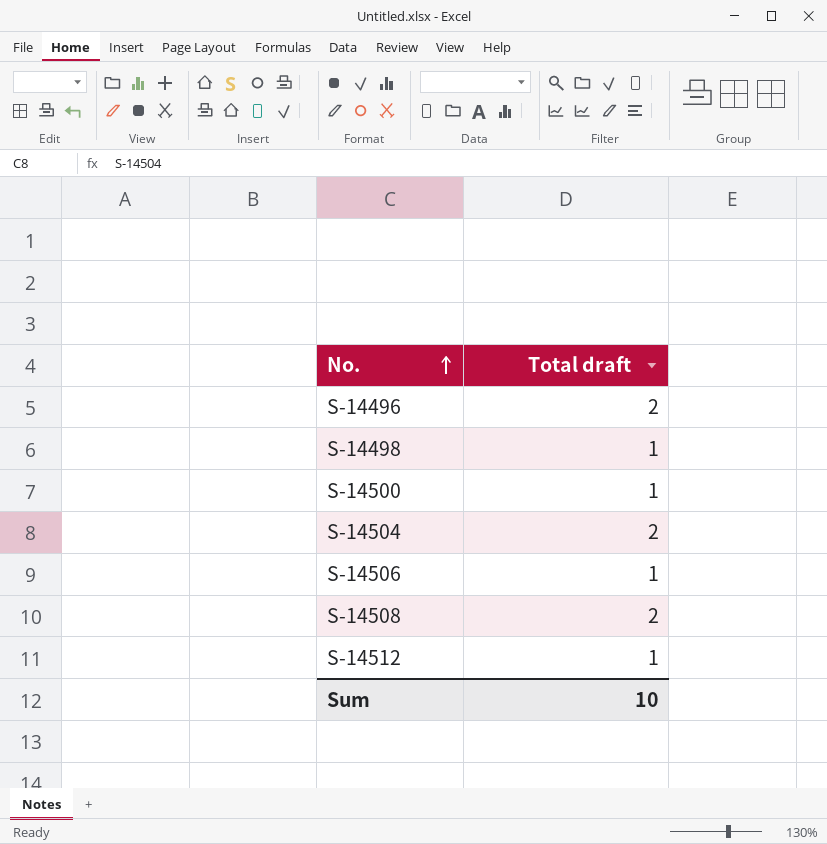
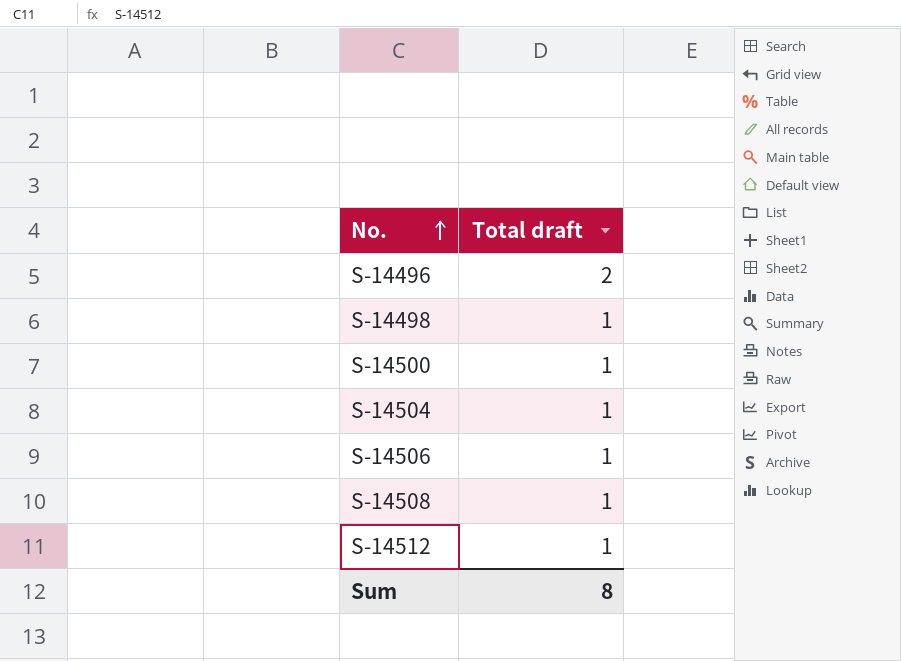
S-14504 | Total draft: 2 -> 1
S-14508 | Total draft: 2 -> 1
Sum | Total draft: 10 -> 8

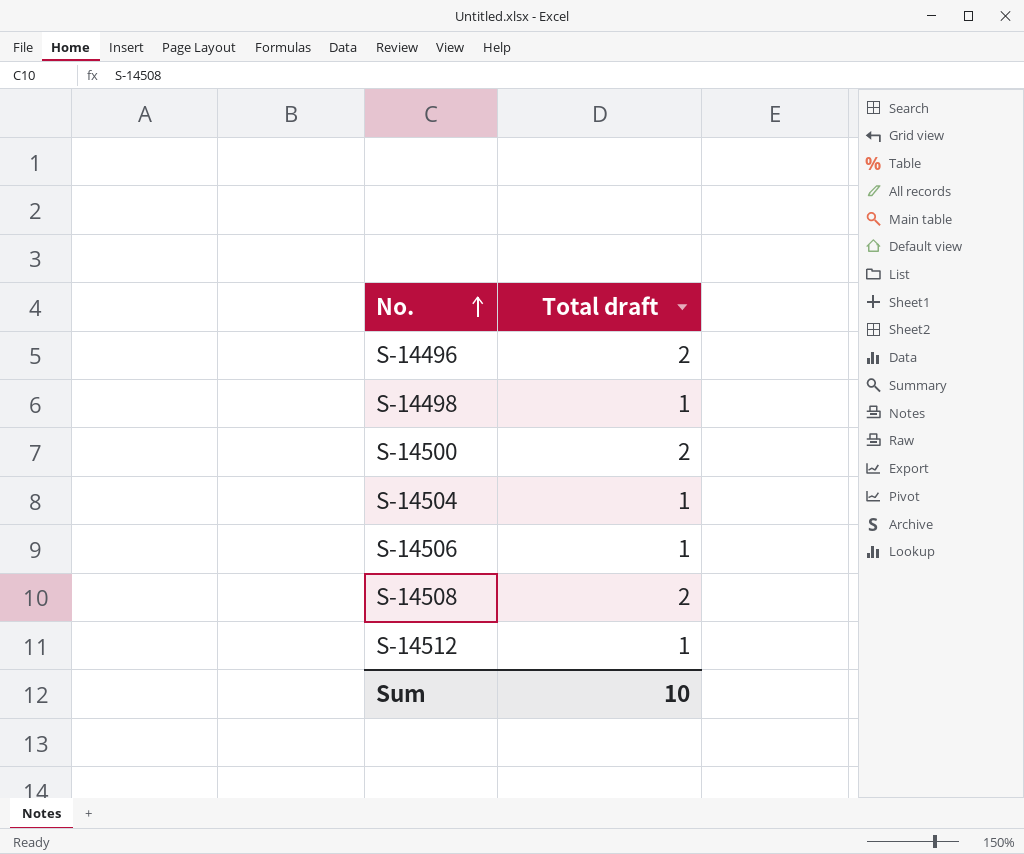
S-14500 | Total draft: 1 -> 2
S-14508 | Total draft: 1 -> 2
Sum | Total draft: 8 -> 10

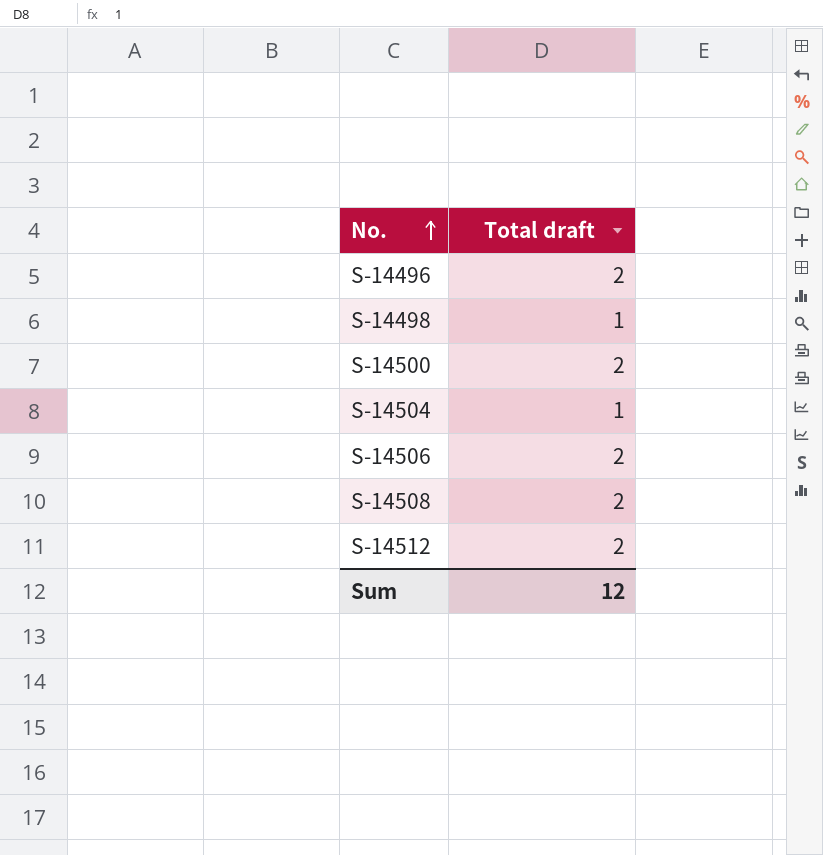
S-14506 | Total draft: 1 -> 2
S-14512 | Total draft: 1 -> 2
Sum | Total draft: 10 -> 12

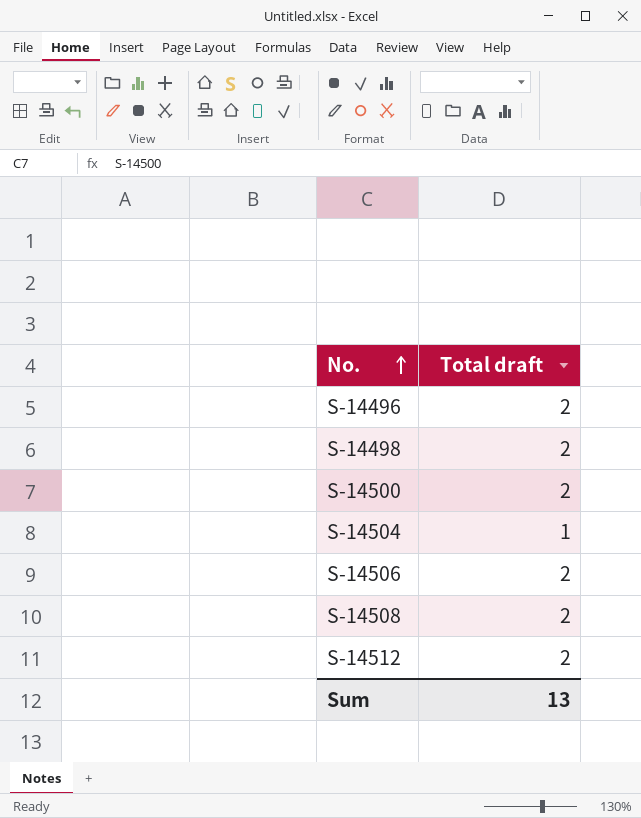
S-14498 | Total draft: 1 -> 2
Sum | Total draft: 12 -> 13

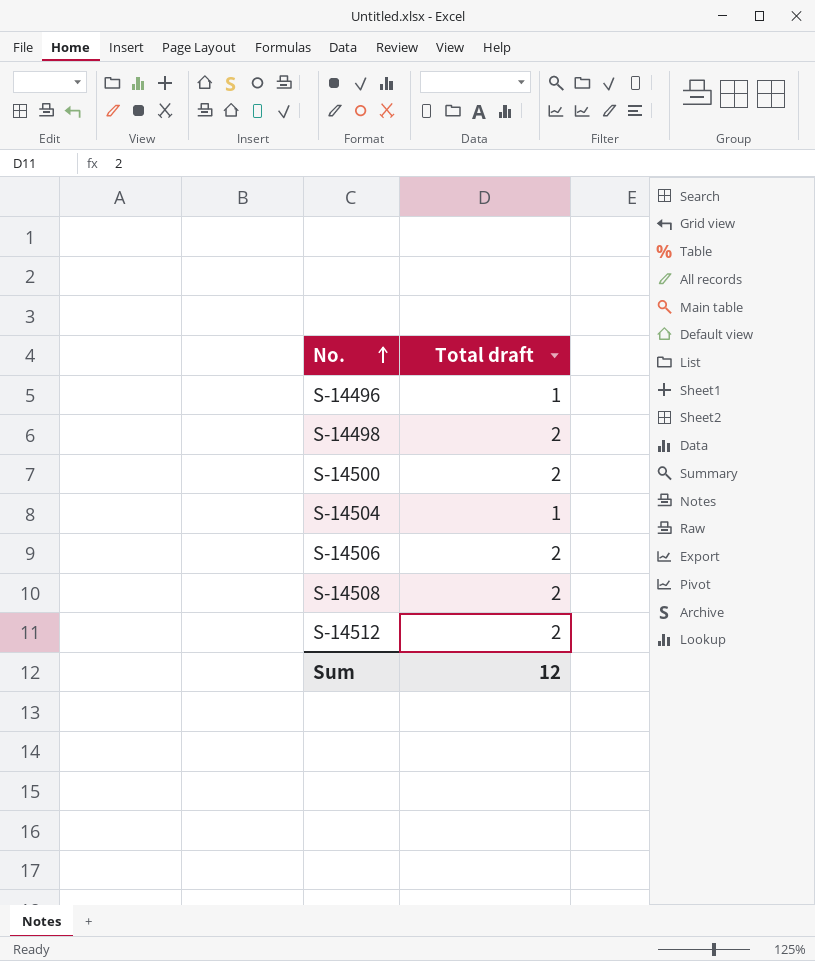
S-14496 | Total draft: 2 -> 1
Sum | Total draft: 13 -> 12

